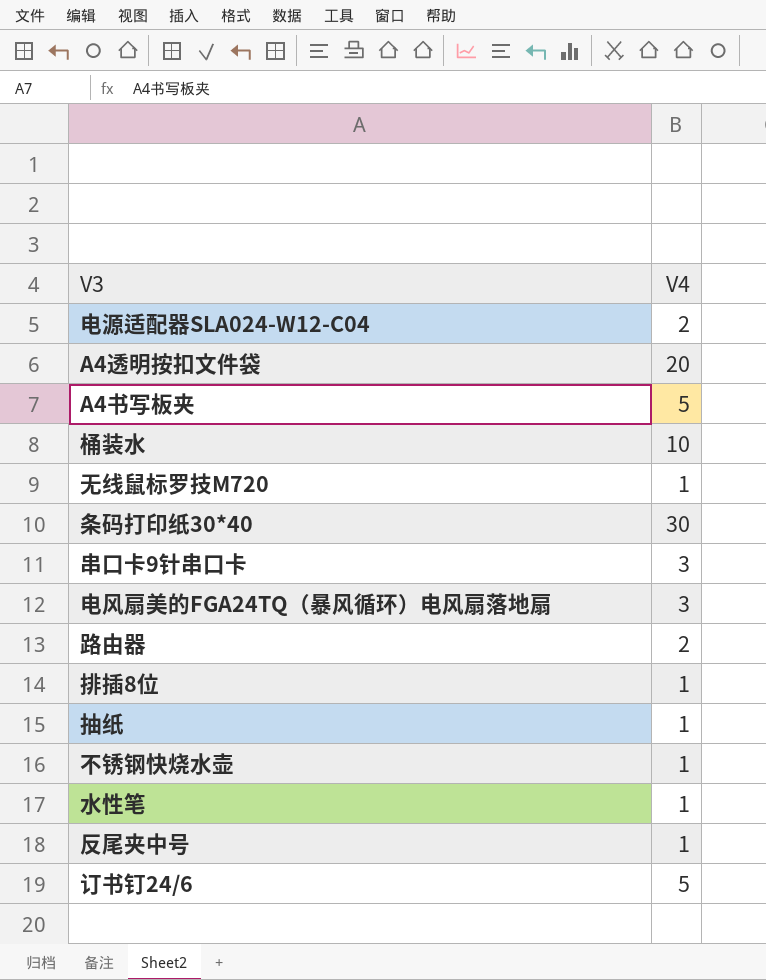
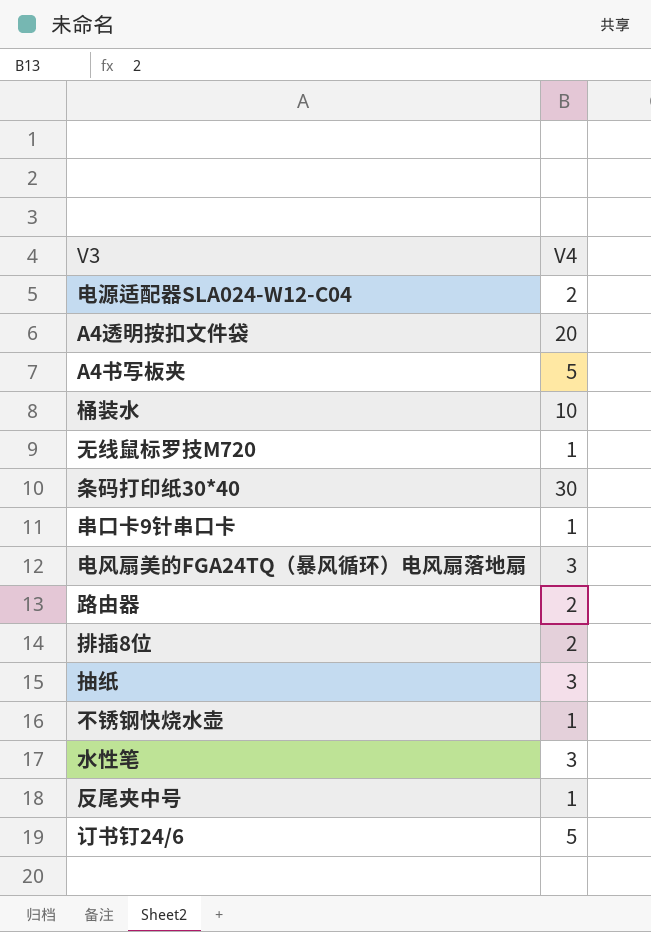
串口卡9针串口卡 | V4: 3 -> 1
排插8位 | V4: 1 -> 2
抽纸 | V4: 1 -> 3
水性笔 | V4: 1 -> 3

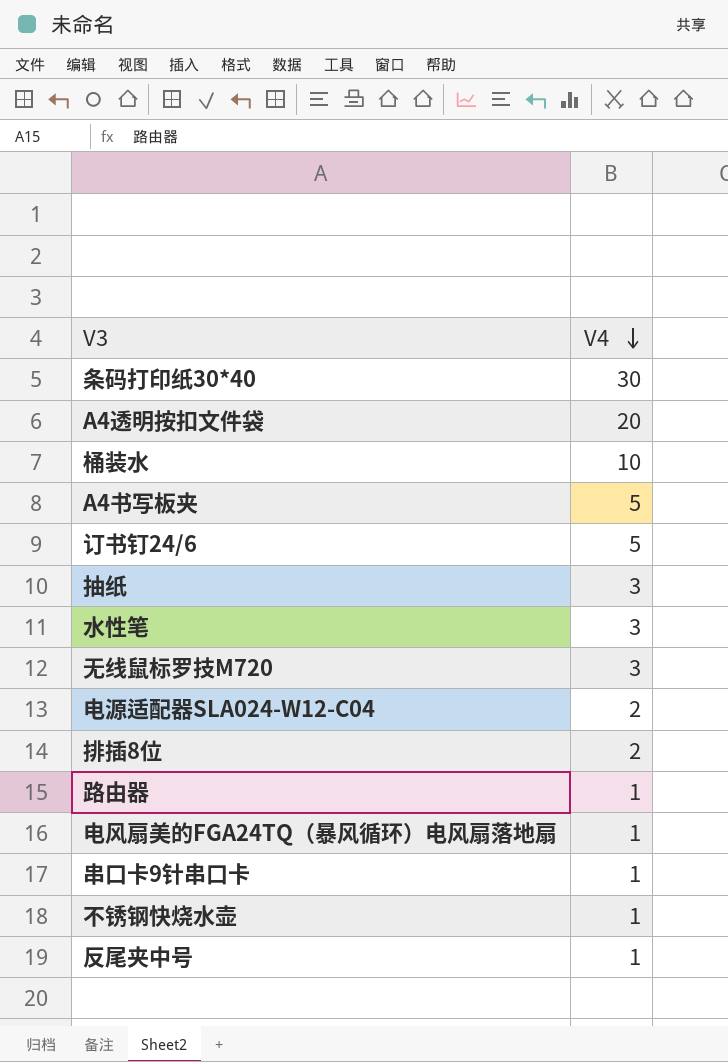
row order: none -> V4 descending
无线鼠标罗技M720 | V4: 1 -> 3
路由器 | V4: 2 -> 1
电风扇美的FGA24TQ（暴风循环）电风扇落地扇 | V4: 3 -> 1

